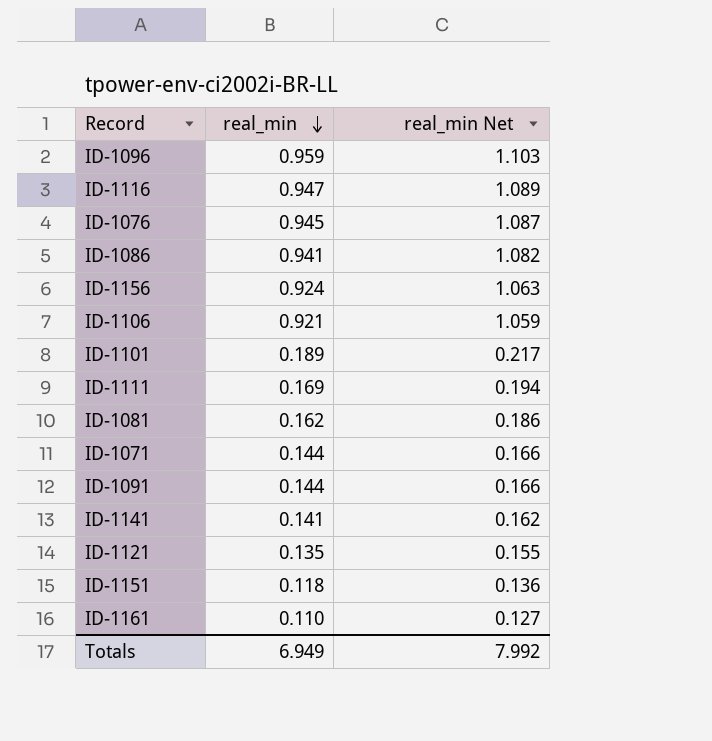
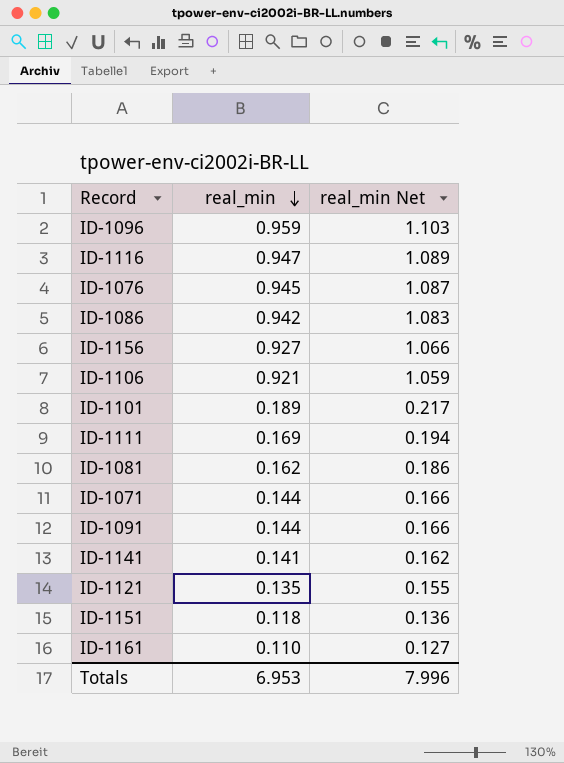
ID-1086 | real_min: 0.941 -> 0.942
ID-1086 | real_min Net: 1.082 -> 1.083
ID-1156 | real_min: 0.924 -> 0.927
ID-1156 | real_min Net: 1.063 -> 1.066
Totals | real_min: 6.949 -> 6.953
Totals | real_min Net: 7.992 -> 7.996

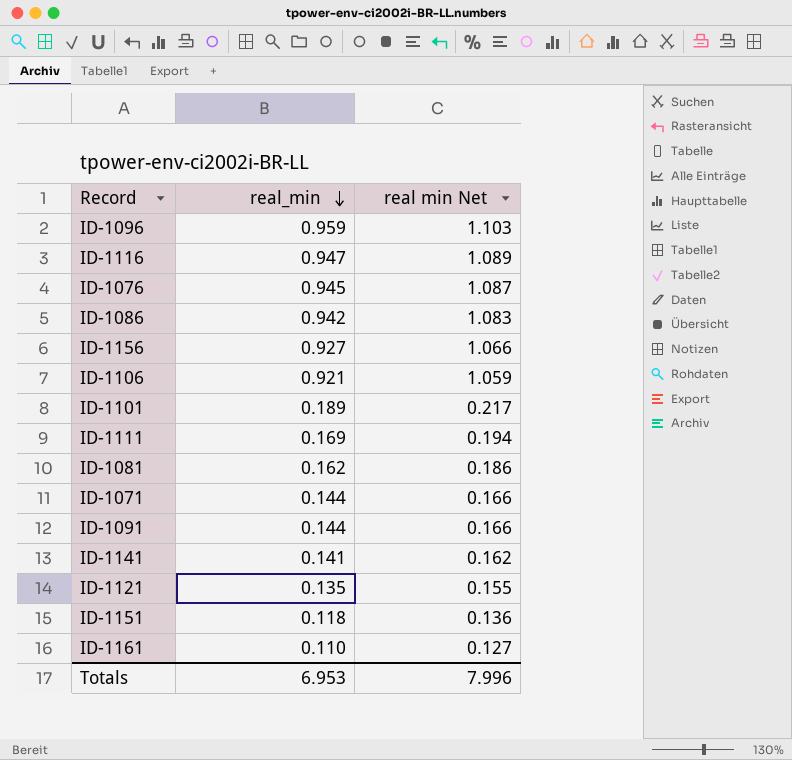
column name: real_min Net -> real min Net

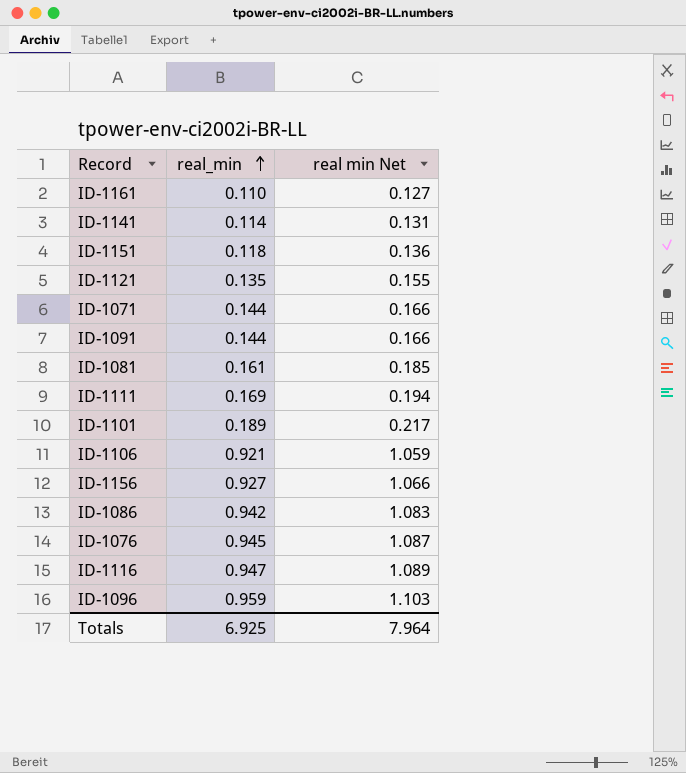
row order: real_min descending -> real_min ascending
ID-1141 | real_min: 0.141 -> 0.114
ID-1141 | real min Net: 0.162 -> 0.131
ID-1081 | real_min: 0.162 -> 0.161
ID-1081 | real min Net: 0.186 -> 0.185
Totals | real_min: 6.953 -> 6.925
Totals | real min Net: 7.996 -> 7.964

